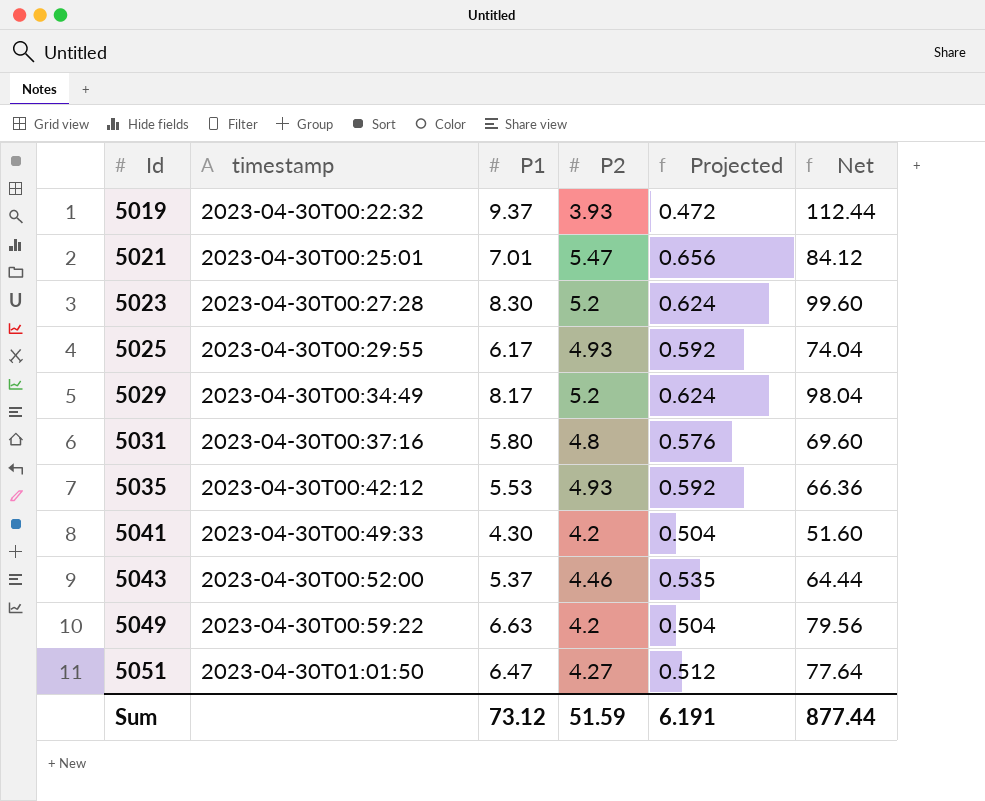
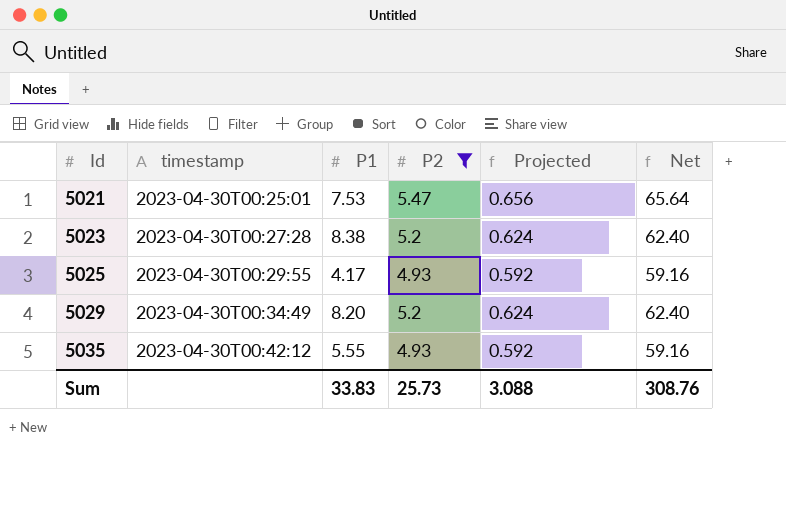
filter: none -> P2 >= 4.93
column Net | formula: [P1] * 12 -> [P2] * 12
5021 | P1: 7.01 -> 7.53
5023 | P1: 8.30 -> 8.38
5025 | P1: 6.17 -> 4.17
5029 | P1: 8.17 -> 8.20
5035 | P1: 5.53 -> 5.55
Sum | P1: 73.12 -> 33.83
Sum | P2: 51.59 -> 25.73
Sum | Projected: 6.191 -> 3.088
Sum | Net: 877.44 -> 308.76

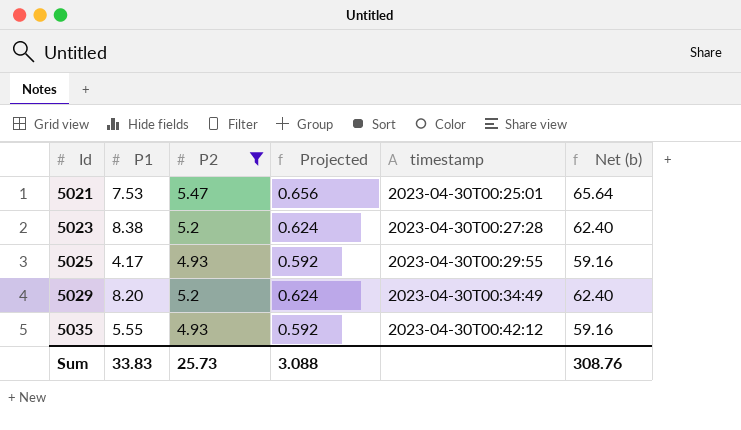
column timestamp | position: 2 -> 5
column name: Net -> Net (b)

